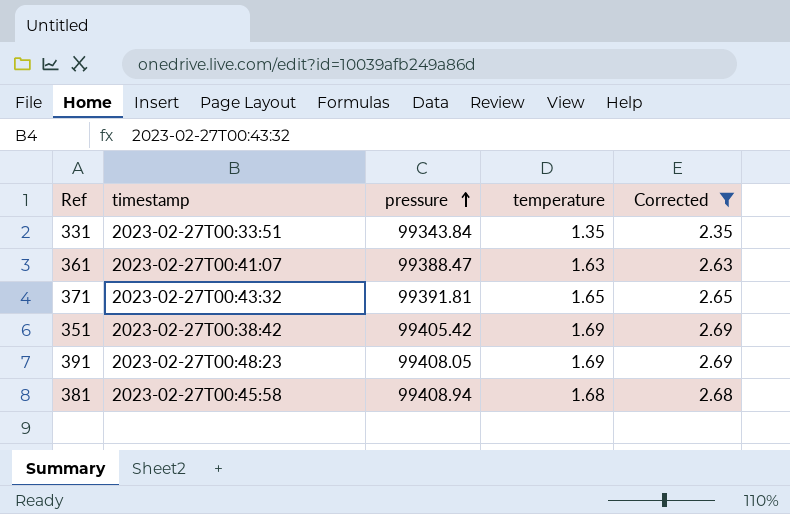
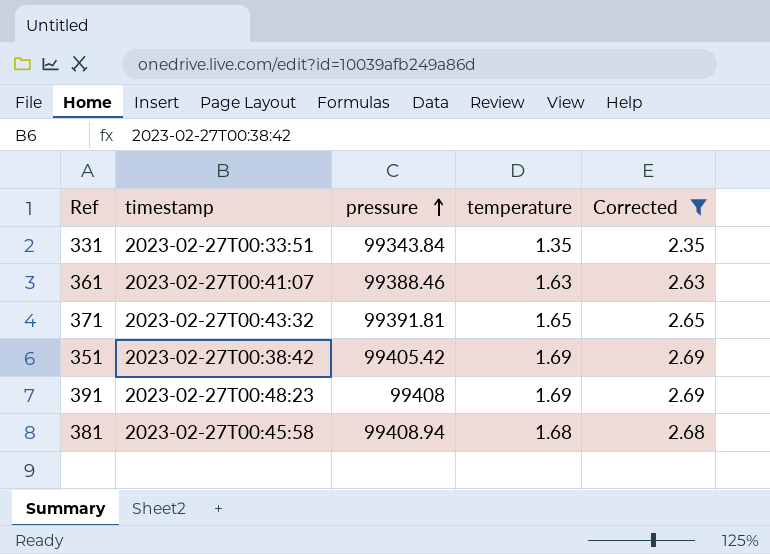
361 | pressure: 99388.47 -> 99388.46
391 | pressure: 99408.05 -> 99408

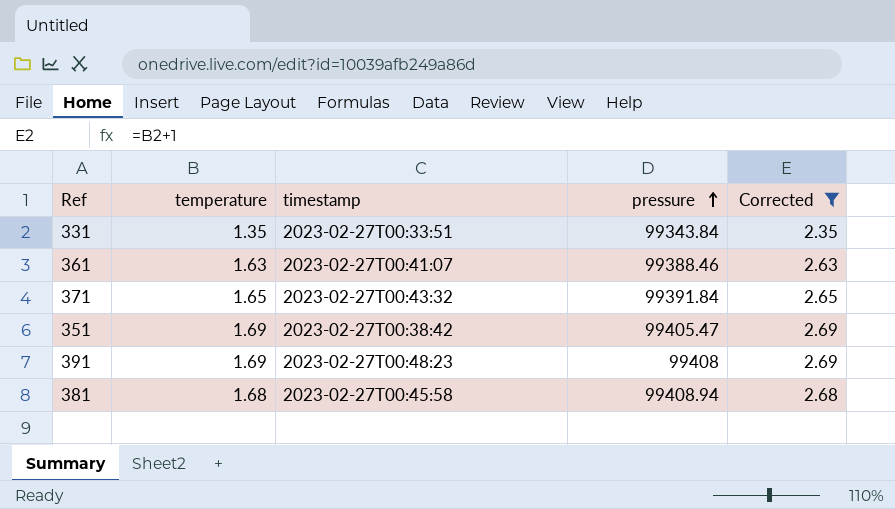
column temperature | position: 4 -> 2
371 | pressure: 99391.81 -> 99391.84
351 | pressure: 99405.42 -> 99405.47

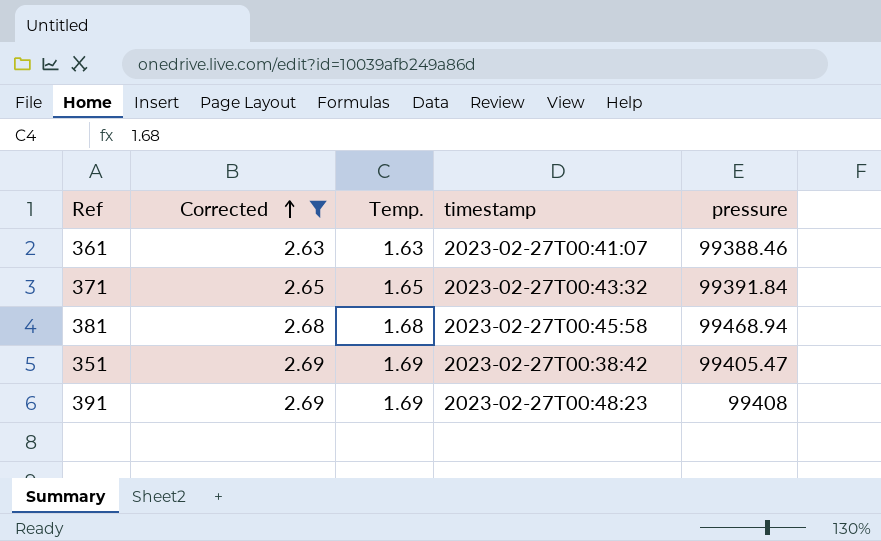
row order: pressure ascending -> Corrected ascending
column Corrected | position: 5 -> 2
column name: temperature -> Temp.
row 331: 1.35 | 2023-02-27T00:33:51 | 99343.84 | 2.35 -> none
381 | pressure: 99408.94 -> 99468.94

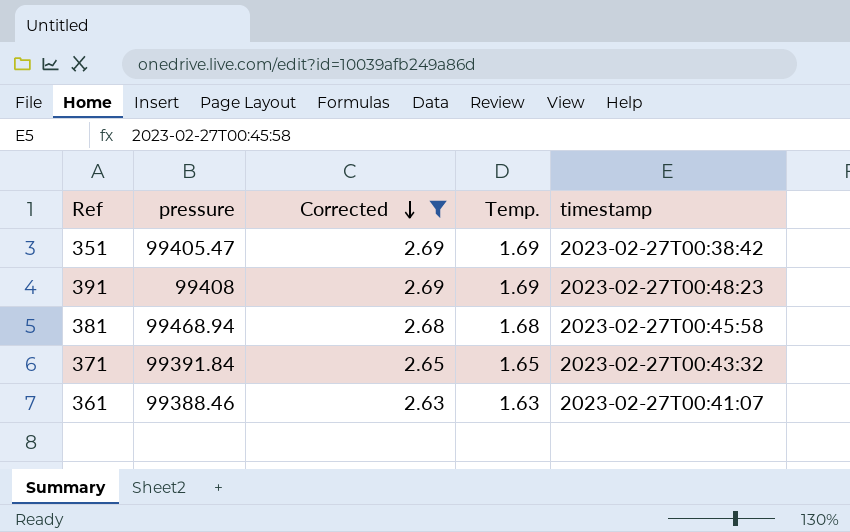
row order: Corrected ascending -> Corrected descending
column pressure | position: 5 -> 2

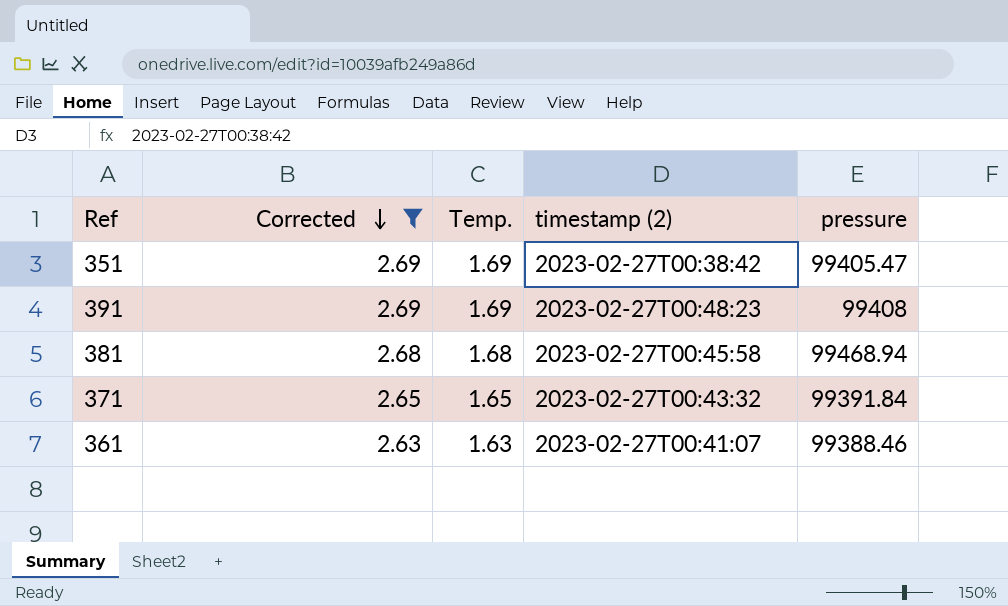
column name: timestamp -> timestamp (2)
column pressure | position: 2 -> 5

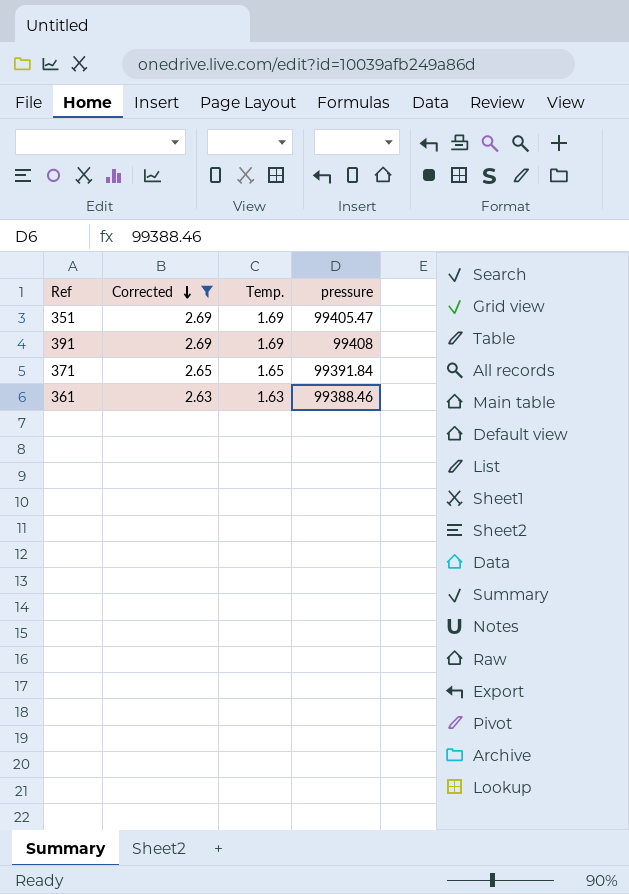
column timestamp (2) | position: 4 -> none
row 381: 2.68 | 1.68 | 2023-02-27T00:45:58 | 99468.94 -> none

